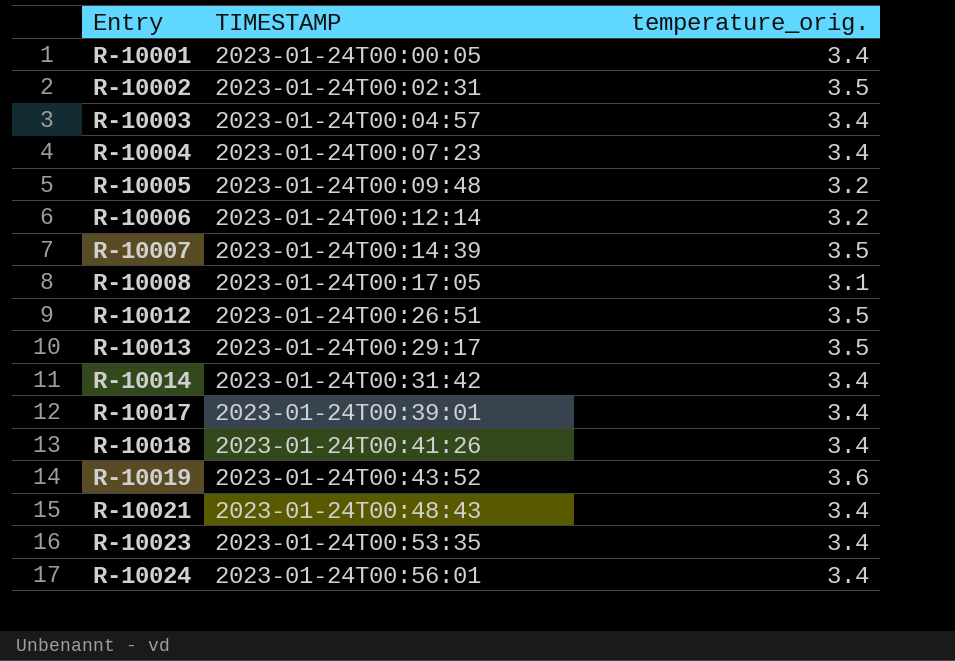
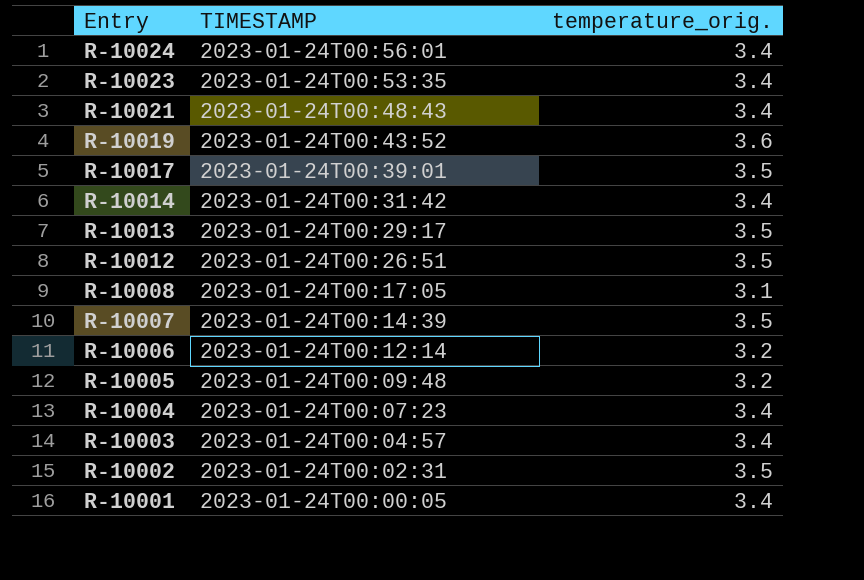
row order: Entry ascending -> Entry descending
row R-10018: 2023-01-24T00:41:26 | 3.4 -> none
R-10017 | temperature_orig.: 3.4 -> 3.5

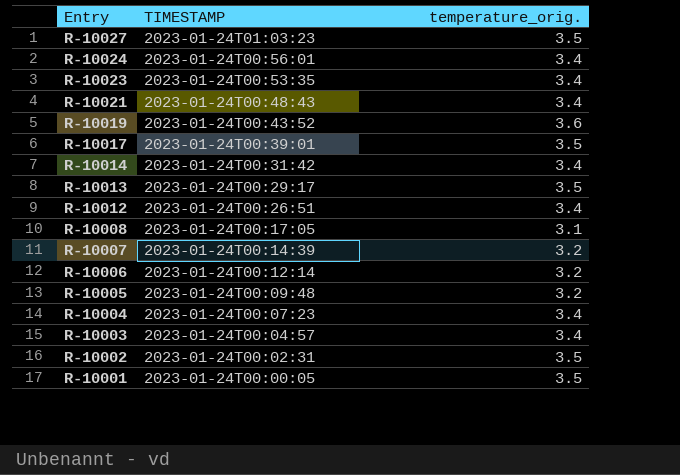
row R-10027: none -> 2023-01-24T01:03:23 | 3.5
R-10012 | temperature_orig.: 3.5 -> 3.4
R-10007 | temperature_orig.: 3.5 -> 3.2
R-10001 | temperature_orig.: 3.4 -> 3.5

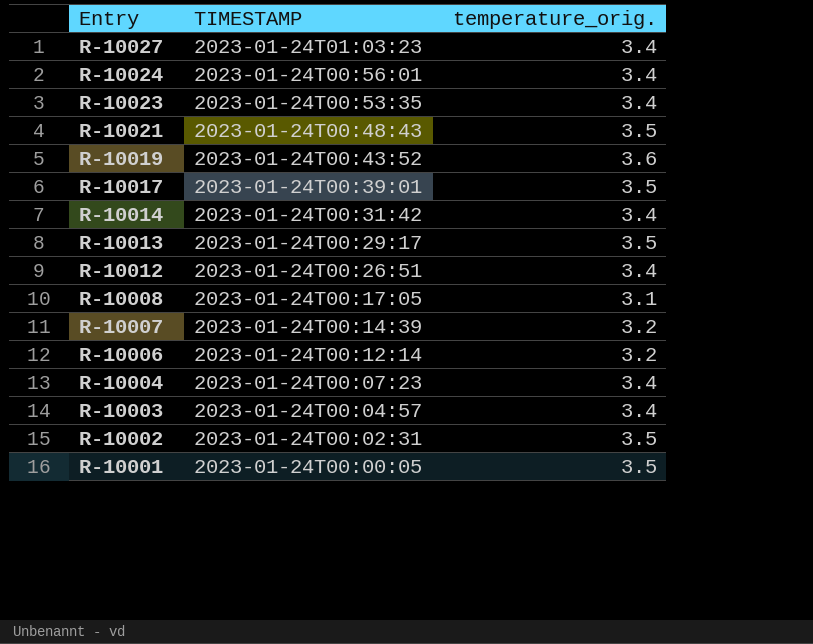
row R-10005: 2023-01-24T00:09:48 | 3.2 -> none
R-10027 | temperature_orig.: 3.5 -> 3.4
R-10021 | temperature_orig.: 3.4 -> 3.5

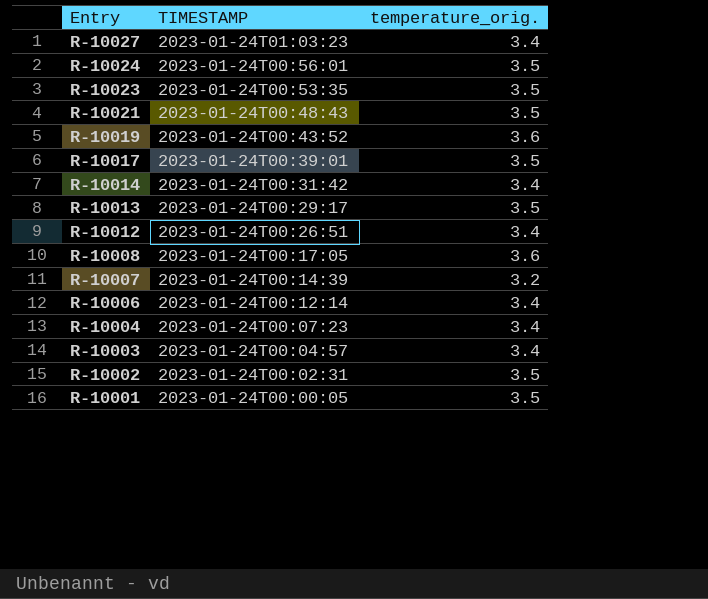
R-10024 | temperature_orig.: 3.4 -> 3.5
R-10023 | temperature_orig.: 3.4 -> 3.5
R-10008 | temperature_orig.: 3.1 -> 3.6
R-10006 | temperature_orig.: 3.2 -> 3.4

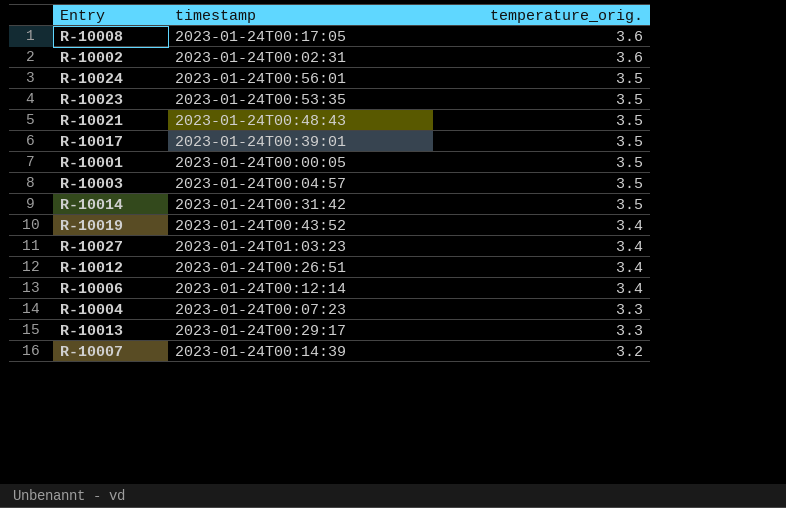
row order: Entry descending -> temperature_orig. descending
column name: TIMESTAMP -> timestamp
R-10002 | temperature_orig.: 3.5 -> 3.6
R-10003 | temperature_orig.: 3.4 -> 3.5
R-10014 | temperature_orig.: 3.4 -> 3.5
R-10019 | temperature_orig.: 3.6 -> 3.4
R-10004 | temperature_orig.: 3.4 -> 3.3
R-10013 | temperature_orig.: 3.5 -> 3.3

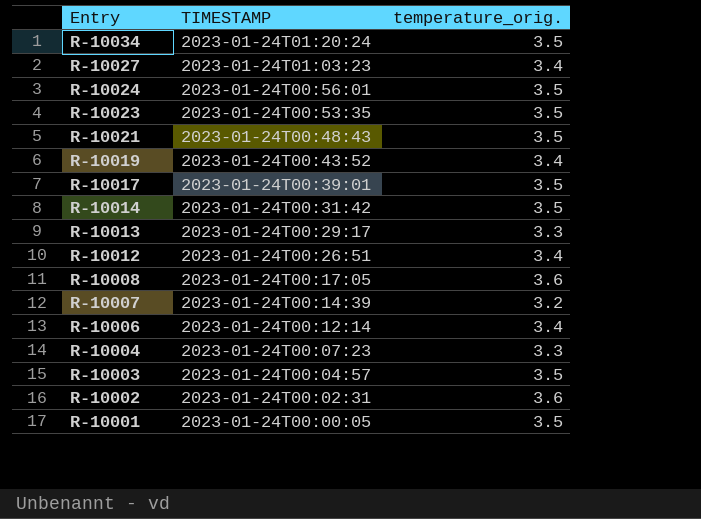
row order: temperature_orig. descending -> Entry descending
column name: timestamp -> TIMESTAMP
row R-10034: none -> 2023-01-24T01:20:24 | 3.5

